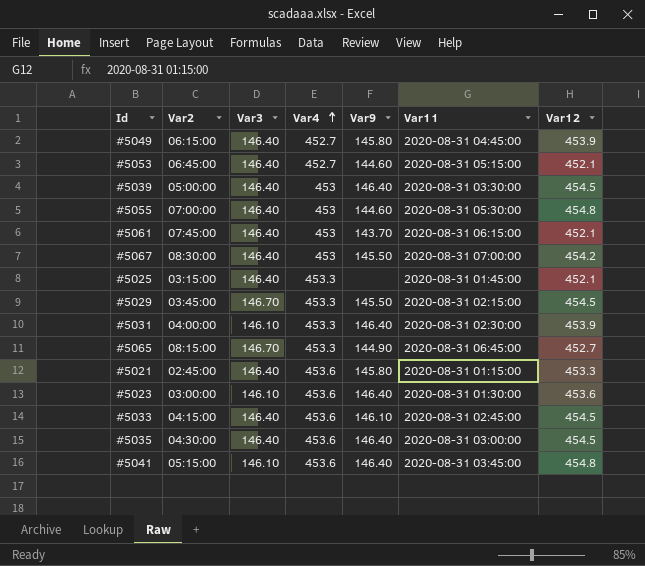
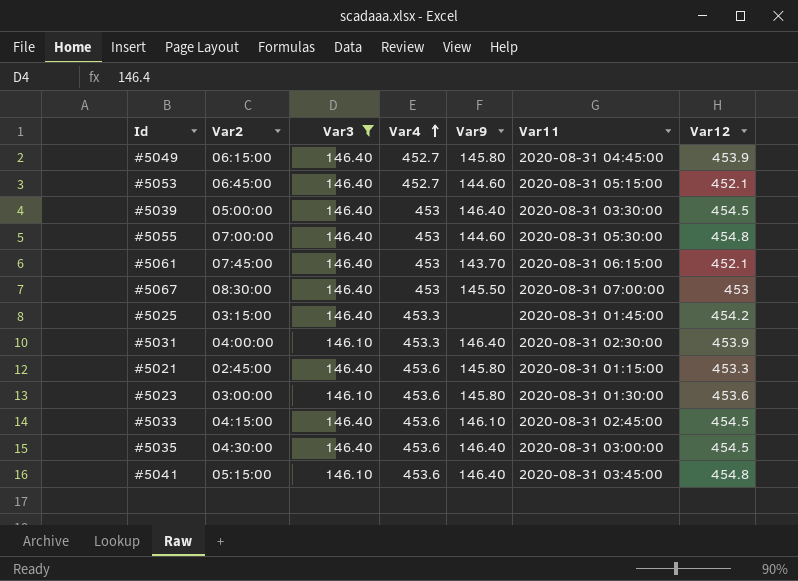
filter: none -> Var3 != 146.70
#5067 | Var12: 454.2 -> 453
#5025 | Var12: 452.1 -> 454.2
#5023 | Var9: 146.40 -> 145.80

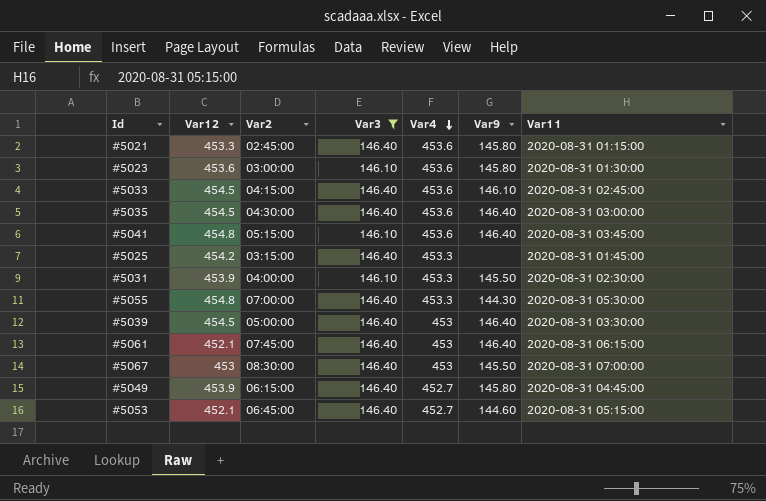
row order: Var4 ascending -> Var4 descending
column Var12 | position: 7 -> 2
#5031 | Var9: 146.40 -> 145.50
#5055 | Var4: 453 -> 453.3
#5055 | Var9: 144.60 -> 144.30
#5061 | Var9: 143.70 -> 146.40

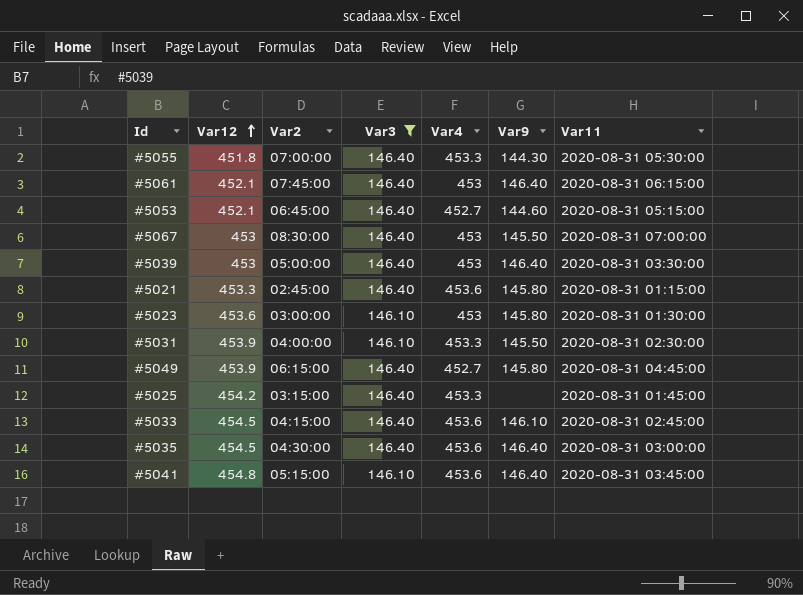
row order: Var4 descending -> Var12 ascending
#5055 | Var12: 454.8 -> 451.8
#5039 | Var12: 454.5 -> 453
#5023 | Var4: 453.6 -> 453

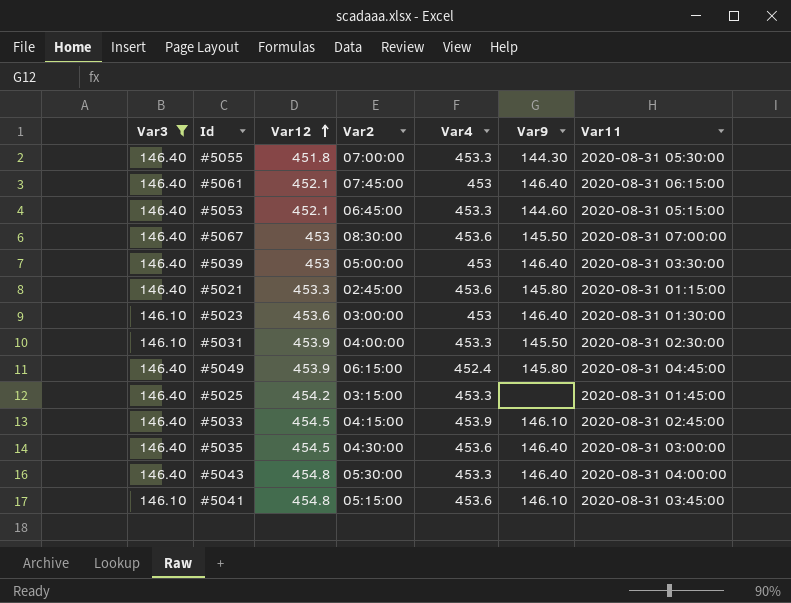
column Var3 | position: 4 -> 1
#5053 | Var4: 452.7 -> 453.3
#5067 | Var4: 453 -> 453.6
#5023 | Var9: 145.80 -> 146.40
#5049 | Var4: 452.7 -> 452.4
#5033 | Var4: 453.6 -> 453.9
row #5043: none -> 146.40 | 454.8 | 05:30:00 | 453.3 | 146.40 | 2020-08-31 04:00:00
#5041 | Var9: 146.40 -> 146.10

